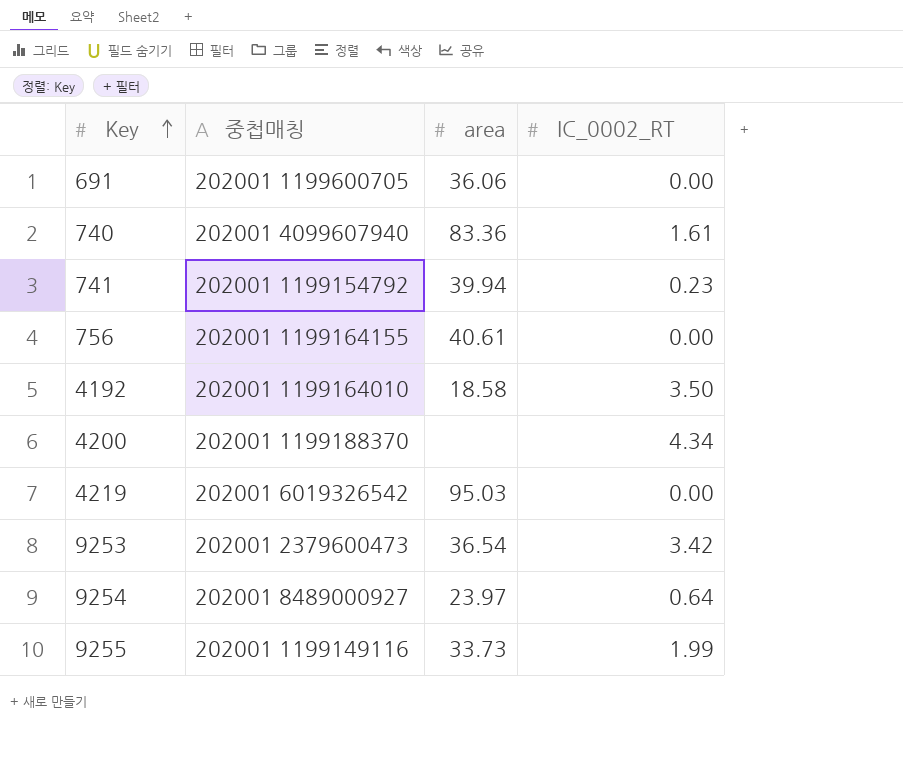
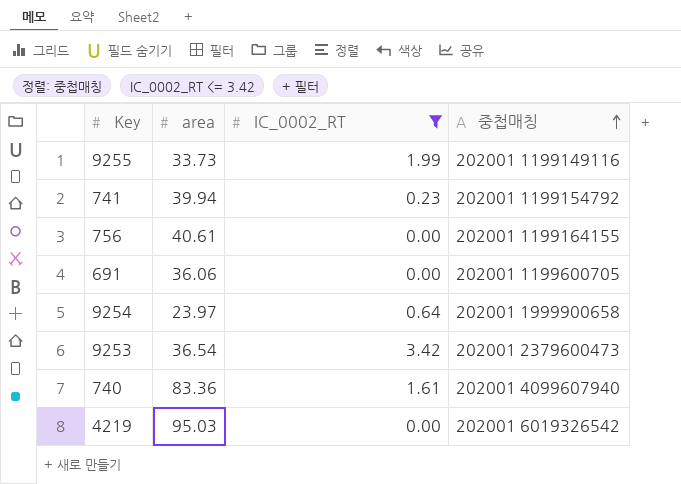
filter: none -> IC_0002_RT <= 3.42
row order: Key ascending -> 중첩매칭 ascending
column 중첩매칭 | position: 2 -> 4
9254 | 중첩매칭: 202001 8489000927 -> 202001 1999900658

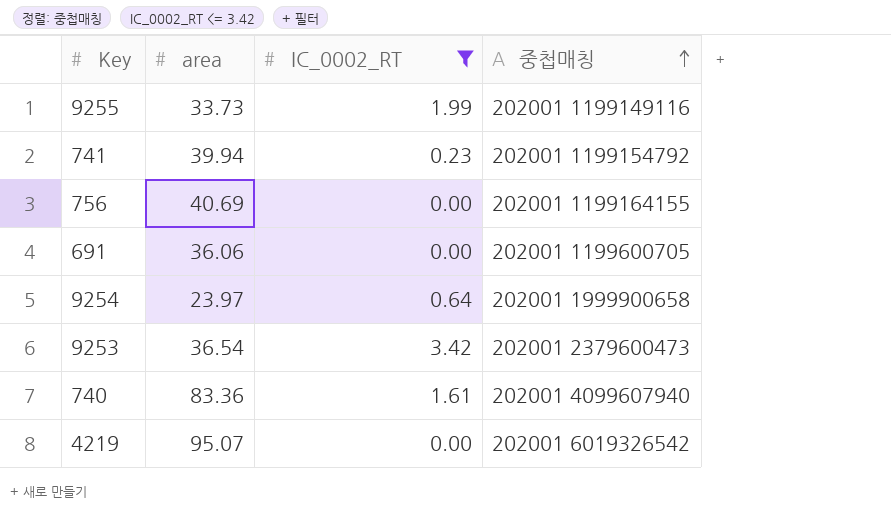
756 | area: 40.61 -> 40.69
4219 | area: 95.03 -> 95.07

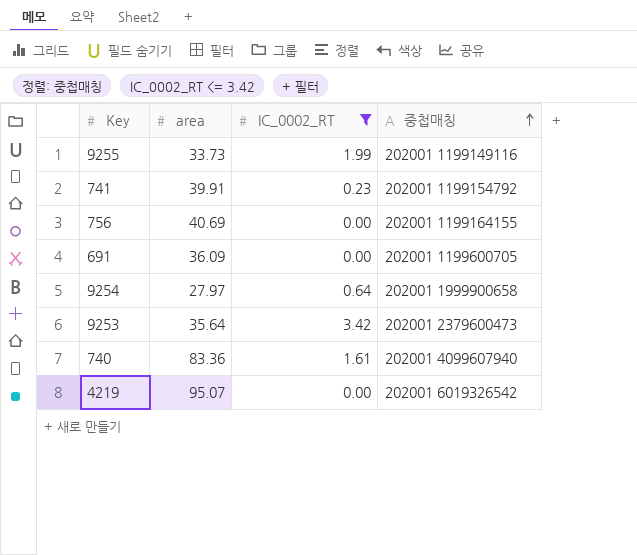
741 | area: 39.94 -> 39.91
691 | area: 36.06 -> 36.09
9254 | area: 23.97 -> 27.97
9253 | area: 36.54 -> 35.64

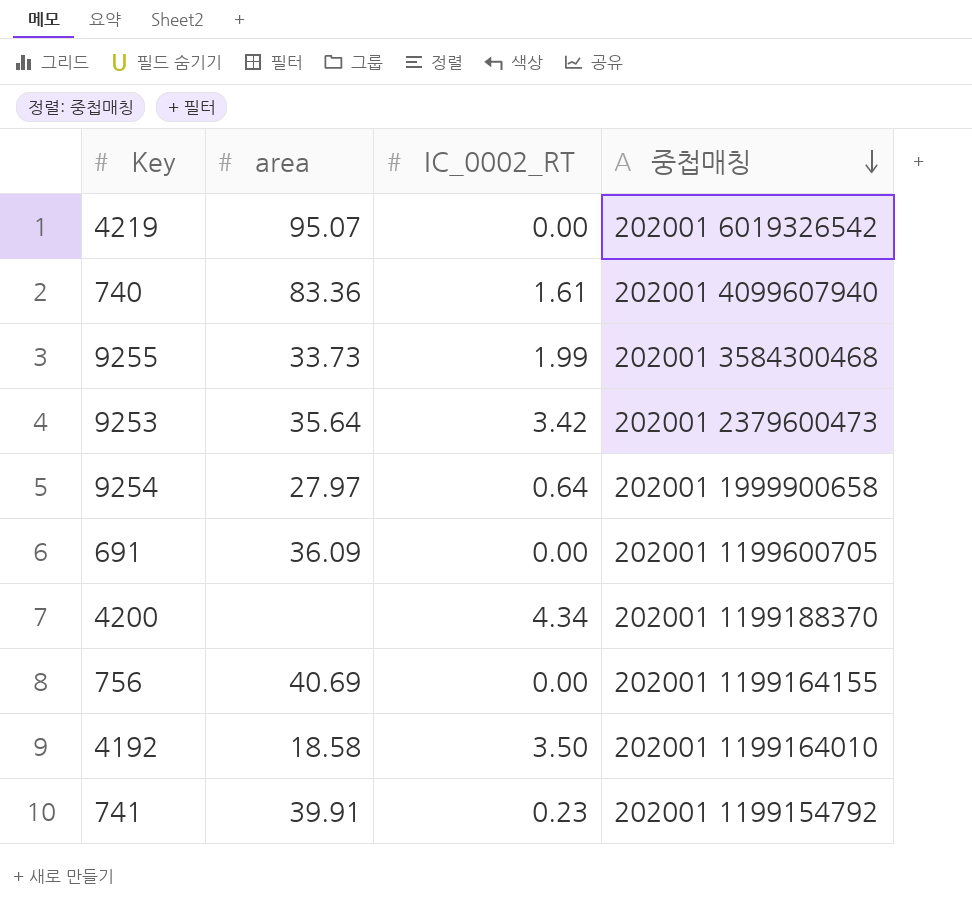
filter: IC_0002_RT <= 3.42 -> none
row order: 중첩매칭 ascending -> 중첩매칭 descending
9255 | 중첩매칭: 202001 1199149116 -> 202001 3584300468

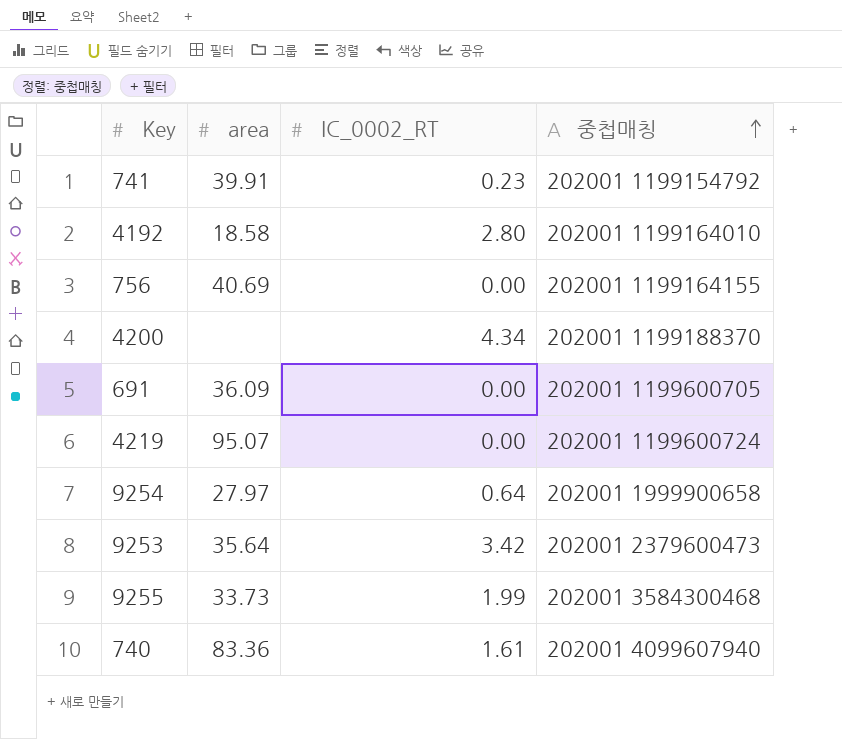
row order: 중첩매칭 descending -> 중첩매칭 ascending
4192 | IC_0002_RT: 3.50 -> 2.80
4219 | 중첩매칭: 202001 6019326542 -> 202001 1199600724

